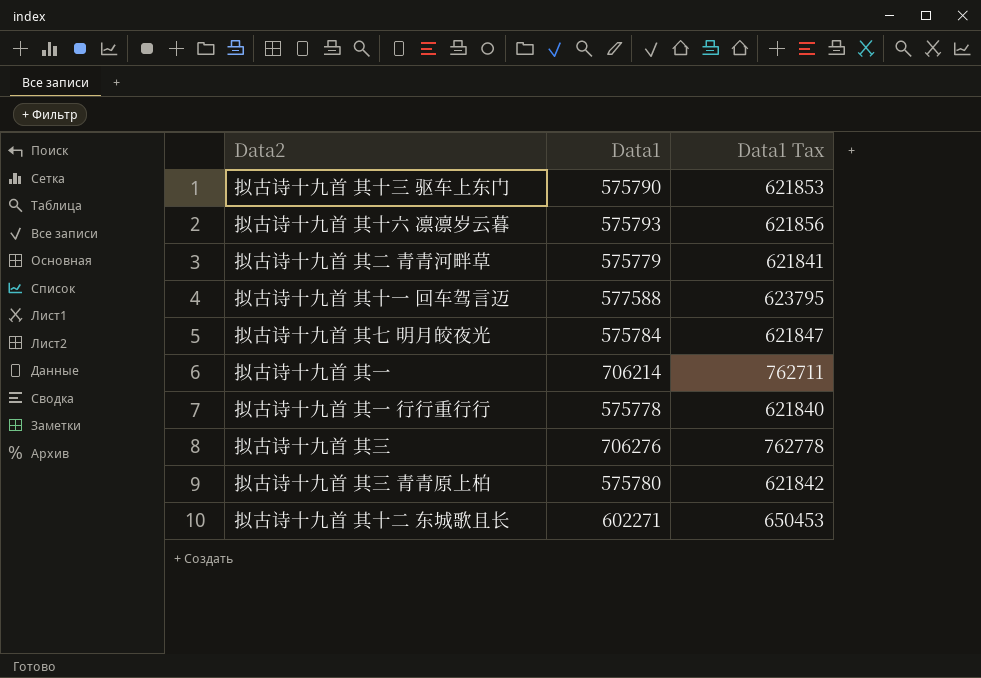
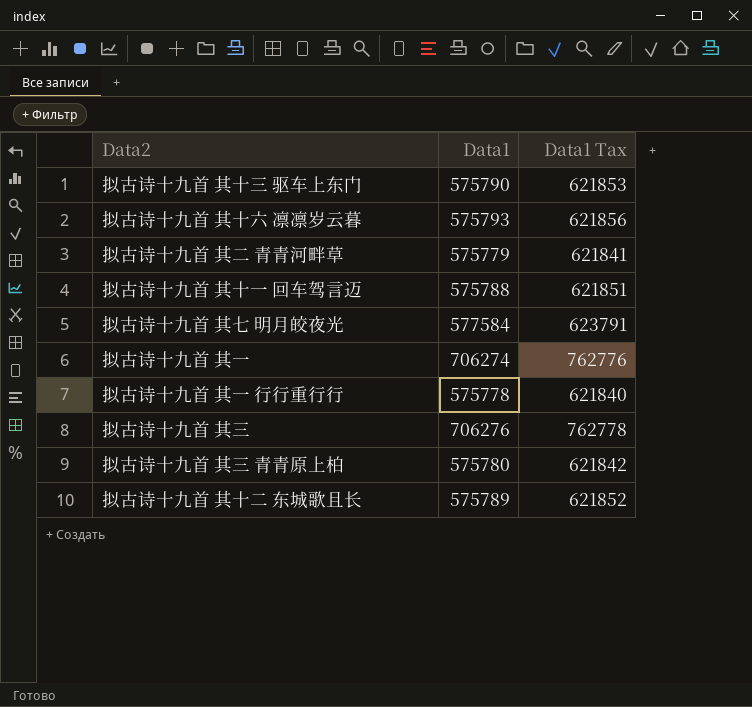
拟古诗十九首 其十一 回车驾言迈 | Data1: 577588 -> 575788
拟古诗十九首 其十一 回车驾言迈 | Data1 Tax: 623795 -> 621851
拟古诗十九首 其七 明月皎夜光 | Data1: 575784 -> 577584
拟古诗十九首 其七 明月皎夜光 | Data1 Tax: 621847 -> 623791
拟古诗十九首 其一 | Data1: 706214 -> 706274
拟古诗十九首 其一 | Data1 Tax: 762711 -> 762776
拟古诗十九首 其十二 东城歌且长 | Data1: 602271 -> 575789
拟古诗十九首 其十二 东城歌且长 | Data1 Tax: 650453 -> 621852

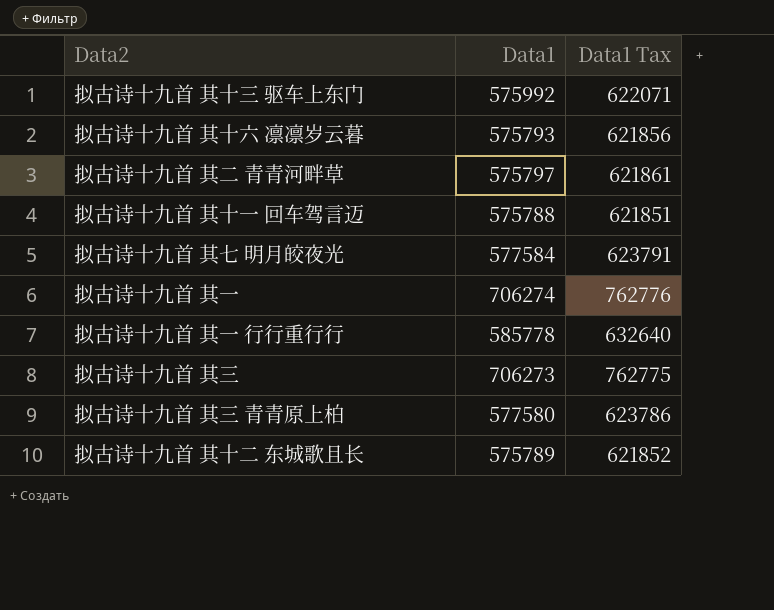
拟古诗十九首 其十三 驱车上东门 | Data1: 575790 -> 575992
拟古诗十九首 其十三 驱车上东门 | Data1 Tax: 621853 -> 622071
拟古诗十九首 其二 青青河畔草 | Data1: 575779 -> 575797
拟古诗十九首 其二 青青河畔草 | Data1 Tax: 621841 -> 621861
拟古诗十九首 其一 行行重行行 | Data1: 575778 -> 585778
拟古诗十九首 其一 行行重行行 | Data1 Tax: 621840 -> 632640
拟古诗十九首 其三 | Data1: 706276 -> 706273
拟古诗十九首 其三 | Data1 Tax: 762778 -> 762775
拟古诗十九首 其三 青青原上柏 | Data1: 575780 -> 577580
拟古诗十九首 其三 青青原上柏 | Data1 Tax: 621842 -> 623786

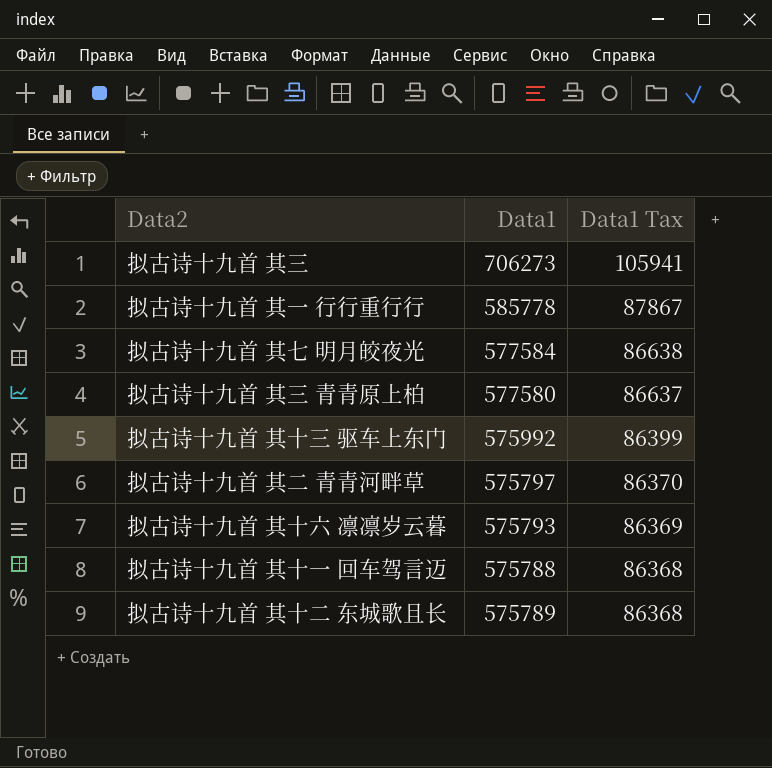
row order: none -> Data1 Tax descending
column Data1 Tax | formula: [Data1] * 1.08 -> [Data1] * 0.15
row 拟古诗十九首 其一: 706274 | 762776 -> none

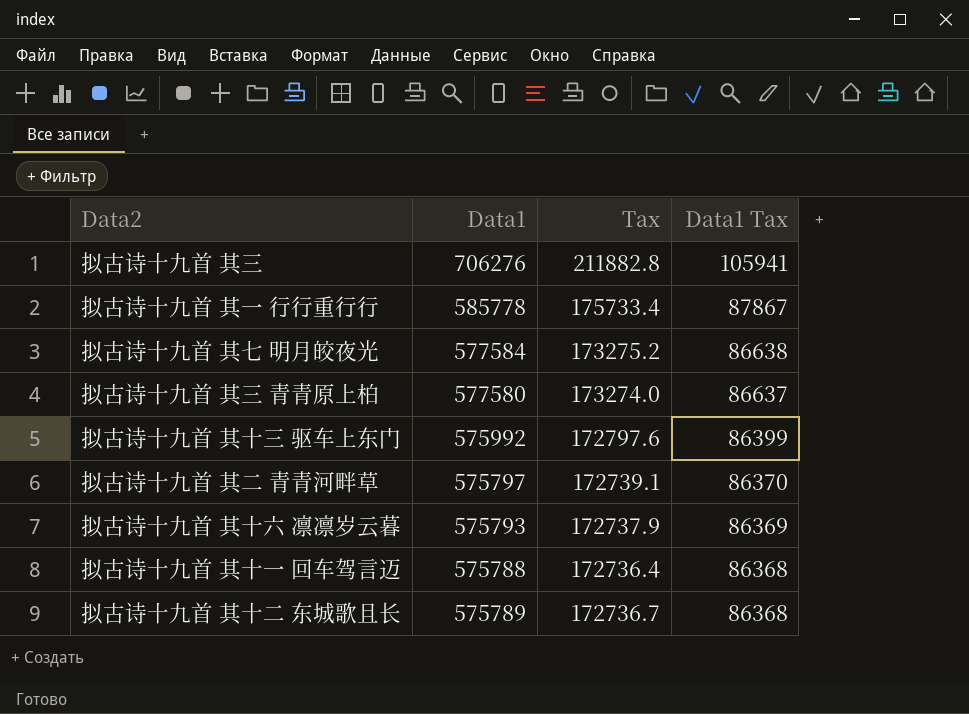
column Tax | formula: none -> [Data1] * 0.3
拟古诗十九首 其三 | Data1: 706273 -> 706276

